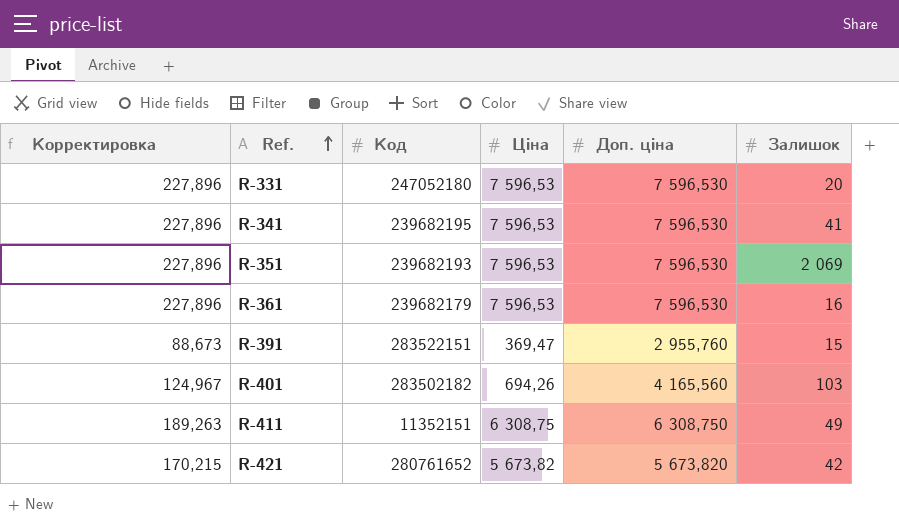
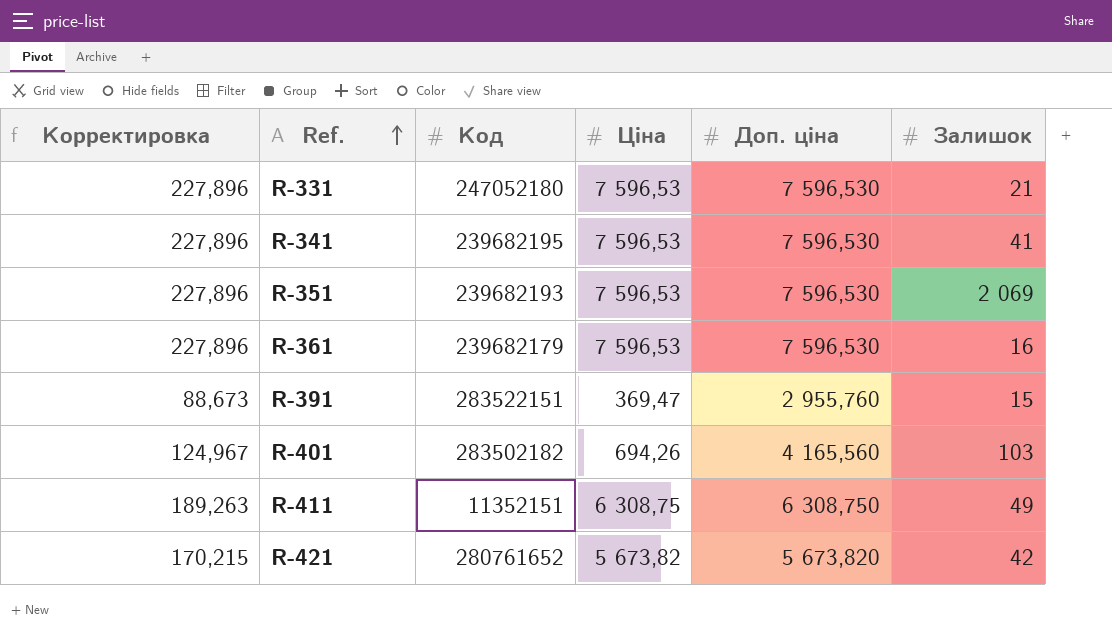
R-331 | Залишок: 20 -> 21

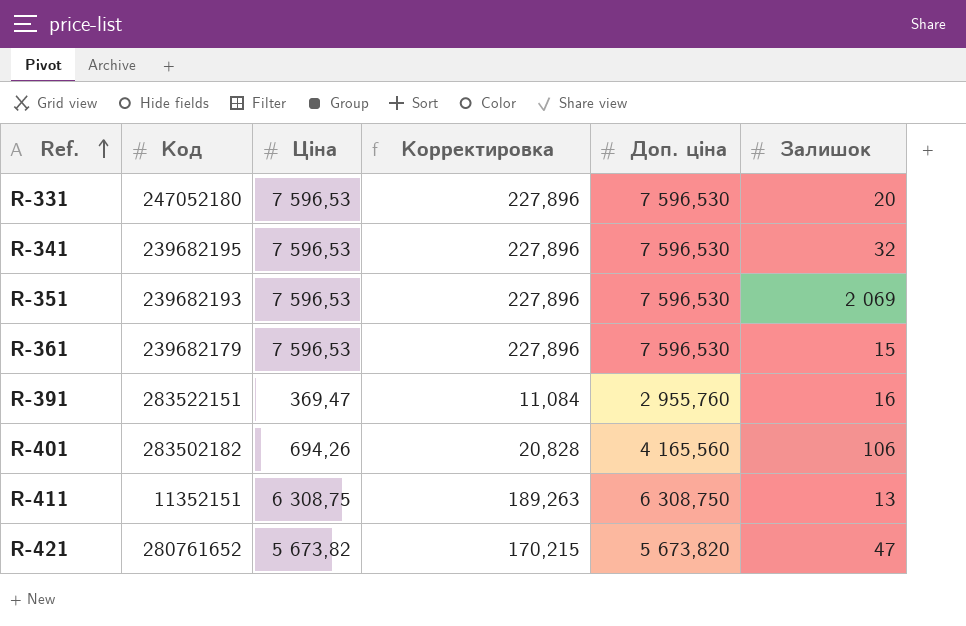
column Корректировка | formula: [Доп. ціна] * 0,03 -> [Ціна] * 0,03
column Корректировка | position: 1 -> 4
R-331 | Залишок: 21 -> 20
R-341 | Залишок: 41 -> 32
R-361 | Залишок: 16 -> 15
R-391 | Залишок: 15 -> 16
R-401 | Залишок: 103 -> 106
R-411 | Залишок: 49 -> 13
R-421 | Залишок: 42 -> 47

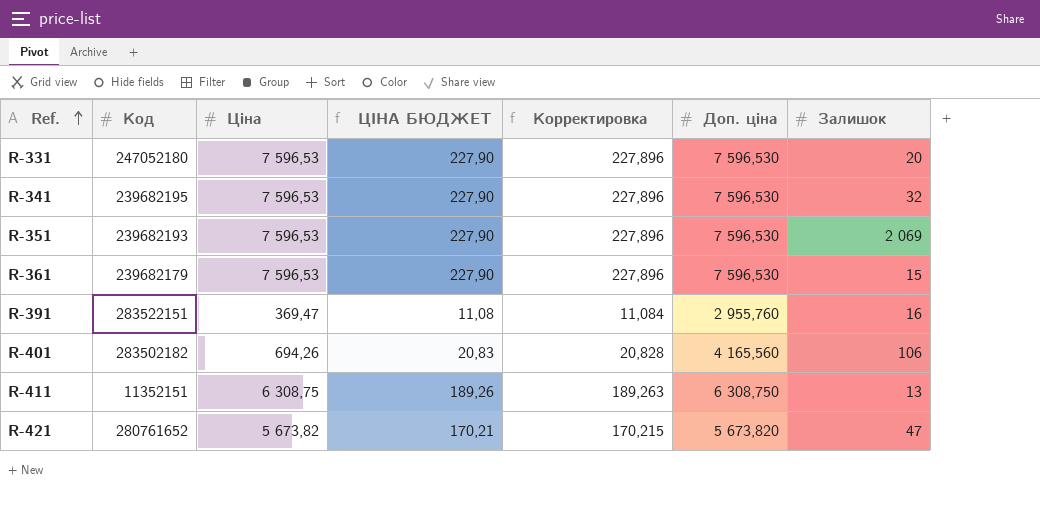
column ЦІНА БЮДЖЕТ | formula: none -> [Ціна] * 0,03

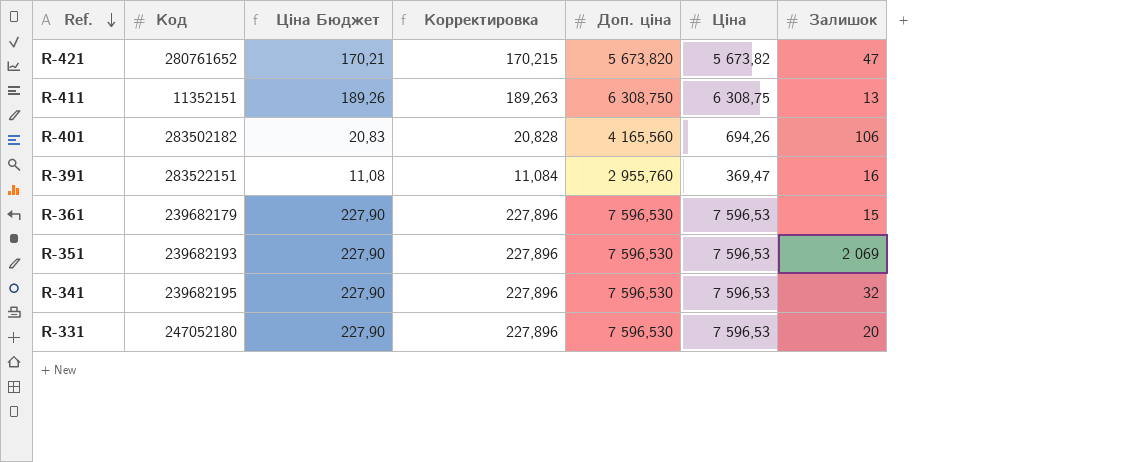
row order: Ref. ascending -> Ref. descending
column name: ЦІНА БЮДЖЕТ -> Ціна Бюджет
column Ціна | position: 3 -> 6

